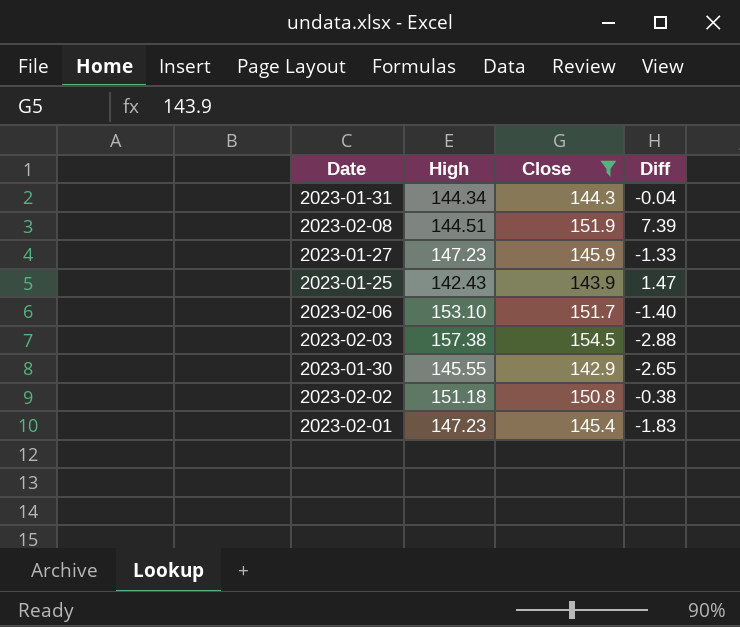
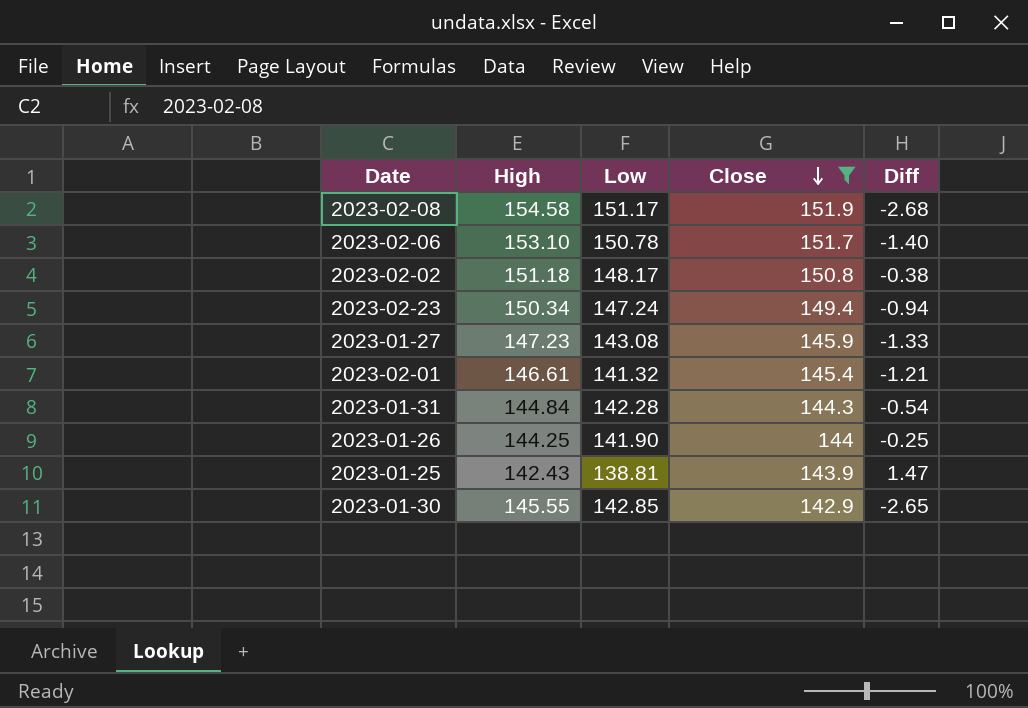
row order: none -> Close descending
column Low | position: none -> 3
row 2023-02-03: 157.38 | 154.5 | -2.88 -> none
2023-02-08 | High: 144.51 -> 154.58
2023-02-08 | Diff: 7.39 -> -2.68
row 2023-02-23: none -> 150.34 | 147.24 | 149.4 | -0.94
2023-02-01 | High: 147.23 -> 146.61
2023-02-01 | Diff: -1.83 -> -1.21
2023-01-31 | High: 144.34 -> 144.84
2023-01-31 | Diff: -0.04 -> -0.54
row 2023-01-26: none -> 144.25 | 141.90 | 144 | -0.25

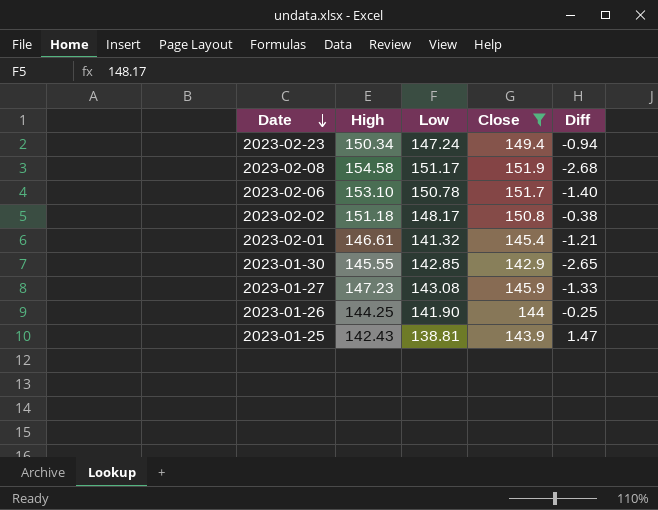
row order: Close descending -> Date descending
row 2023-01-31: 144.84 | 142.28 | 144.3 | -0.54 -> none

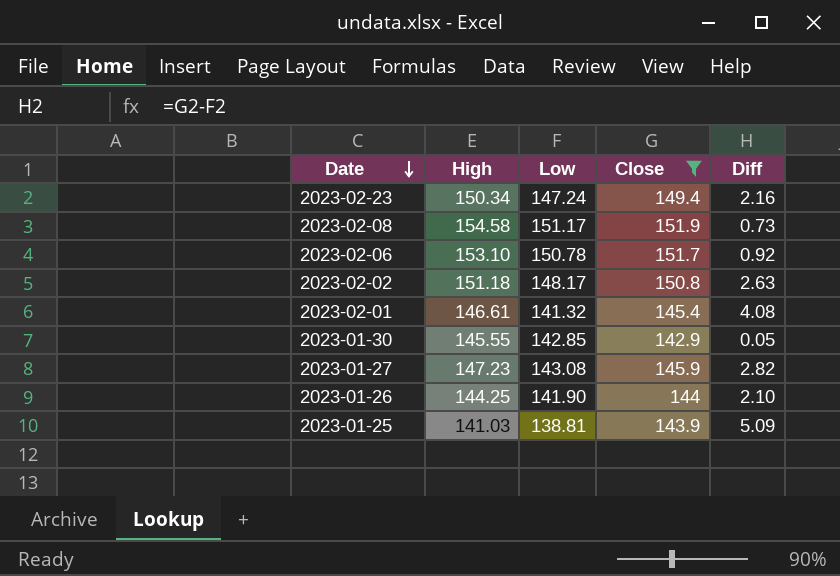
column Diff | formula: [Close] - [High] -> [Close] - [Low]
2023-01-25 | High: 142.43 -> 141.03

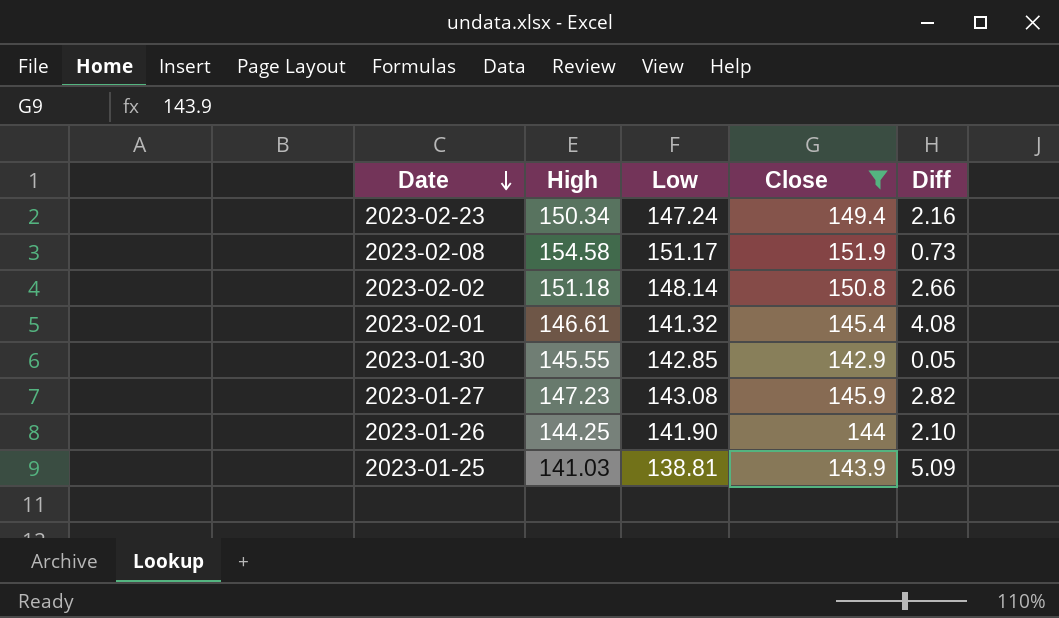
row 2023-02-06: 153.10 | 150.78 | 151.7 | 0.92 -> none
2023-02-02 | Low: 148.17 -> 148.14
2023-02-02 | Diff: 2.63 -> 2.66

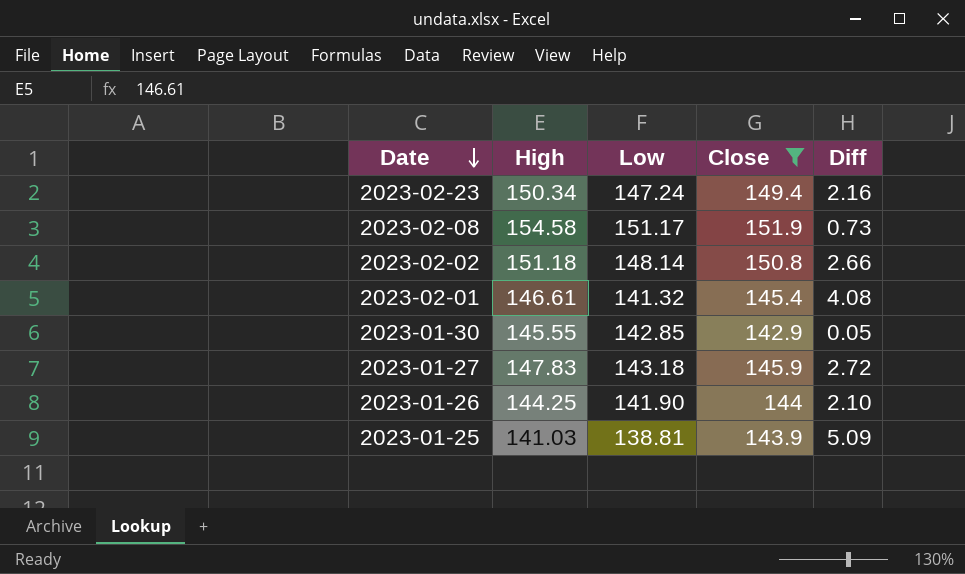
2023-01-27 | High: 147.23 -> 147.83
2023-01-27 | Low: 143.08 -> 143.18
2023-01-27 | Diff: 2.82 -> 2.72

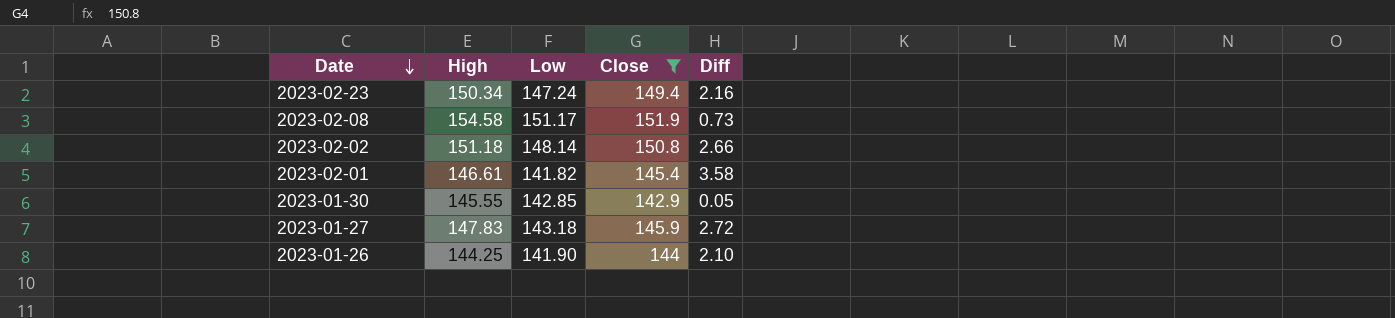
row 2023-01-25: 141.03 | 138.81 | 143.9 | 5.09 -> none
2023-02-01 | Low: 141.32 -> 141.82
2023-02-01 | Diff: 4.08 -> 3.58

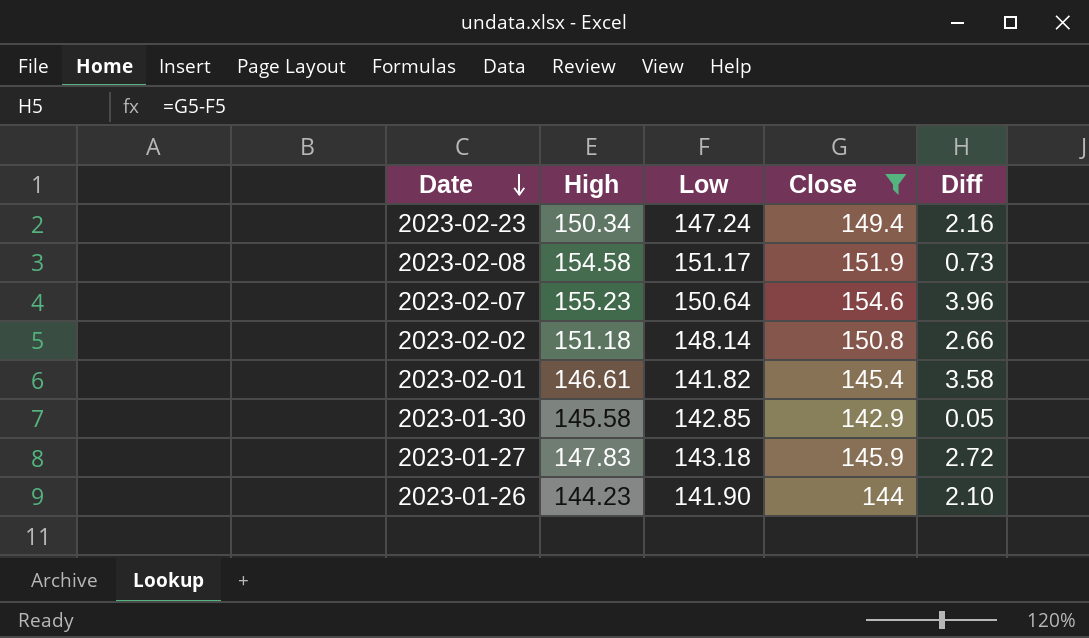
row 2023-02-07: none -> 155.23 | 150.64 | 154.6 | 3.96
2023-01-30 | High: 145.55 -> 145.58
2023-01-26 | High: 144.25 -> 144.23

